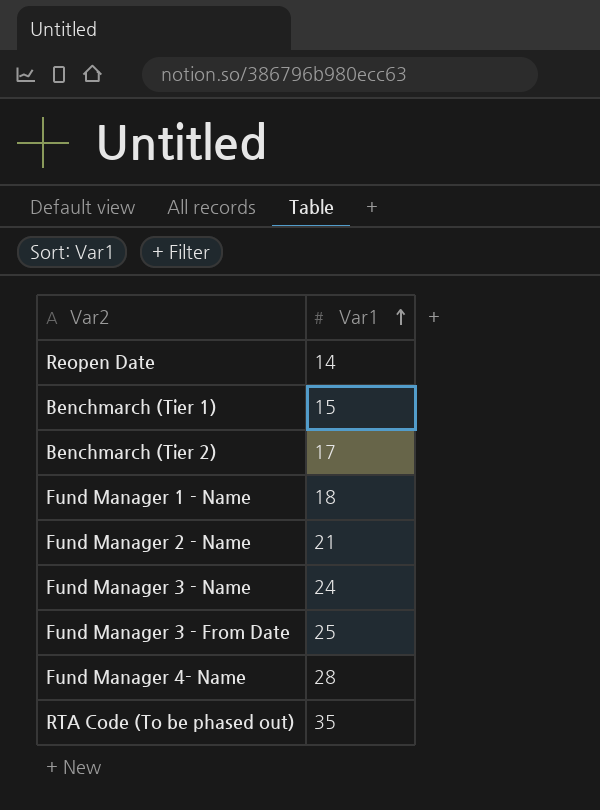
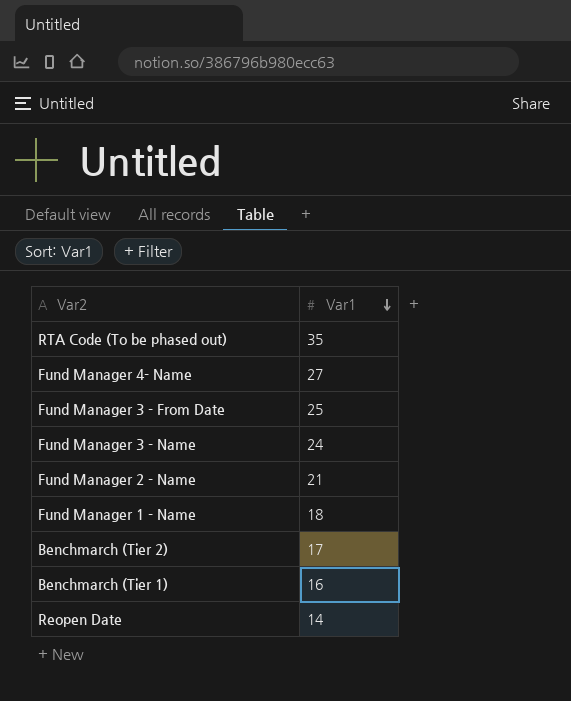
row order: Var1 ascending -> Var1 descending
Fund Manager 4- Name | Var1: 28 -> 27
Benchmarch (Tier 1) | Var1: 15 -> 16

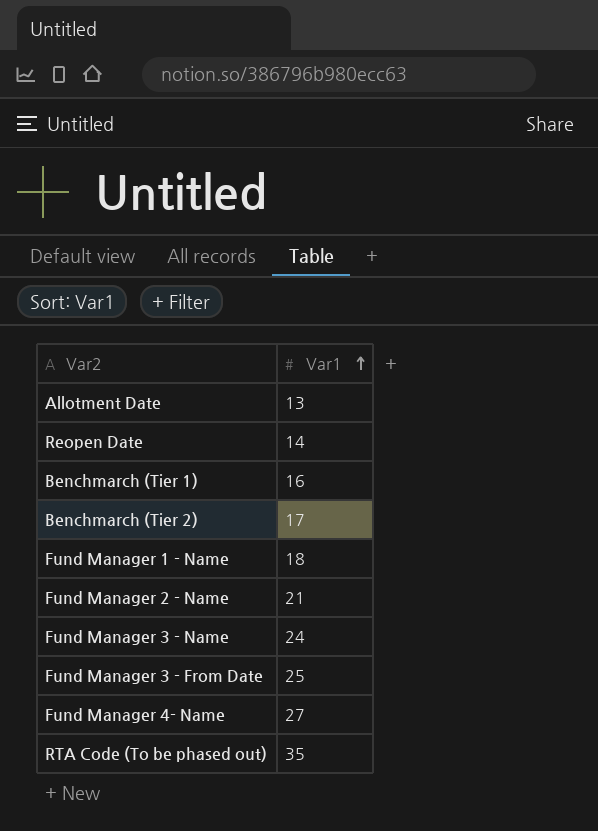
row order: Var1 descending -> Var1 ascending
row Allotment Date: none -> 13

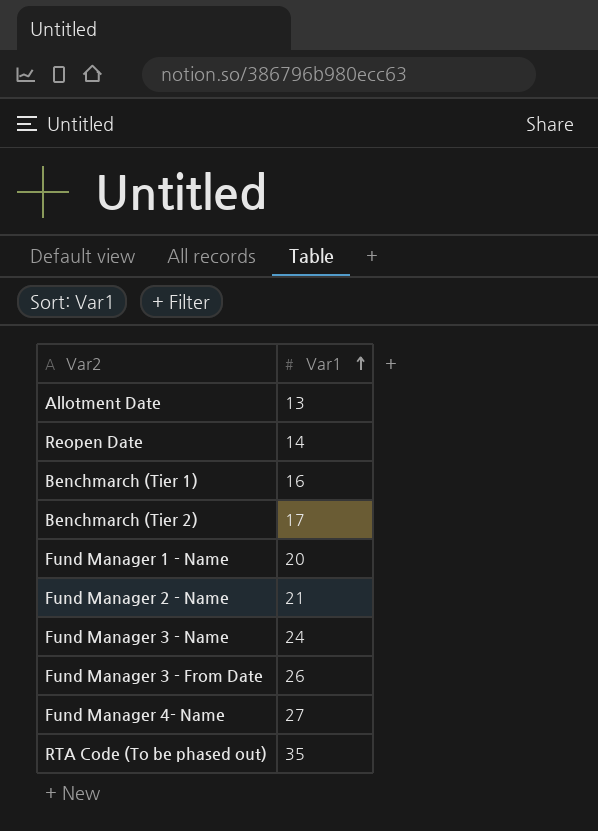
Fund Manager 1 - Name | Var1: 18 -> 20
Fund Manager 3 - From Date | Var1: 25 -> 26

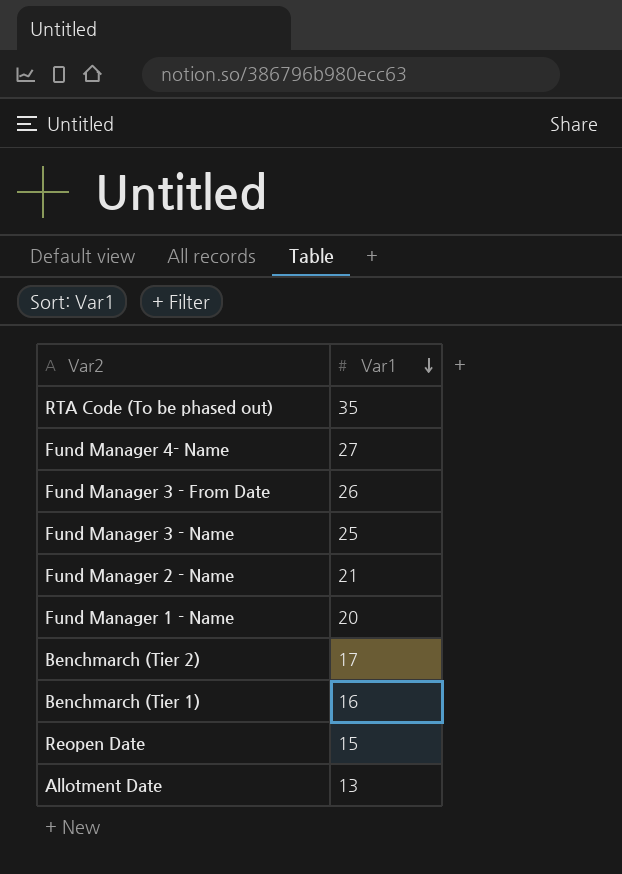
row order: Var1 ascending -> Var1 descending
Fund Manager 3 - Name | Var1: 24 -> 25
Reopen Date | Var1: 14 -> 15

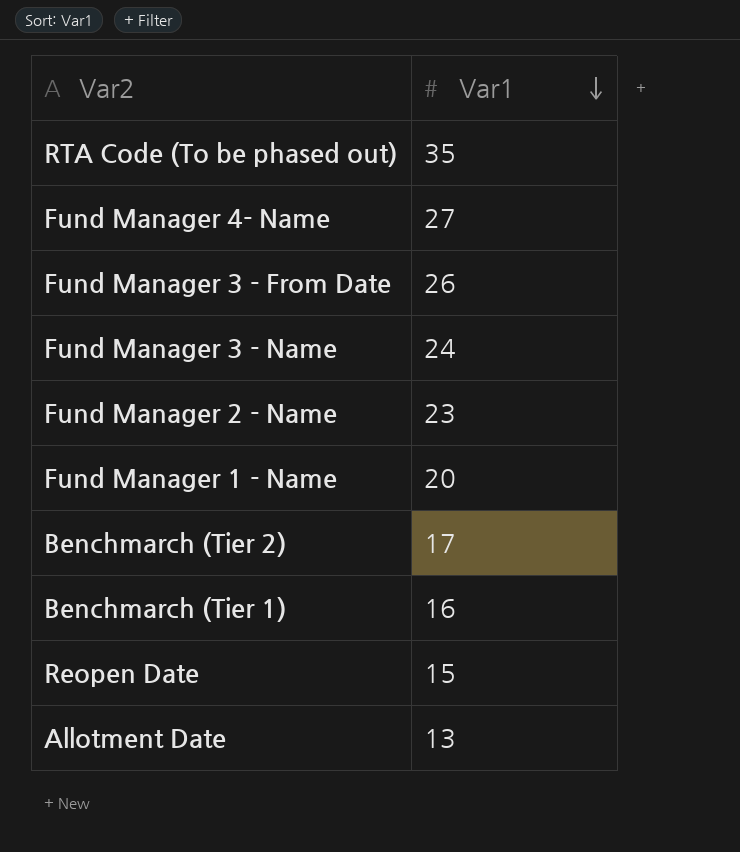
Fund Manager 3 - Name | Var1: 25 -> 24
Fund Manager 2 - Name | Var1: 21 -> 23

